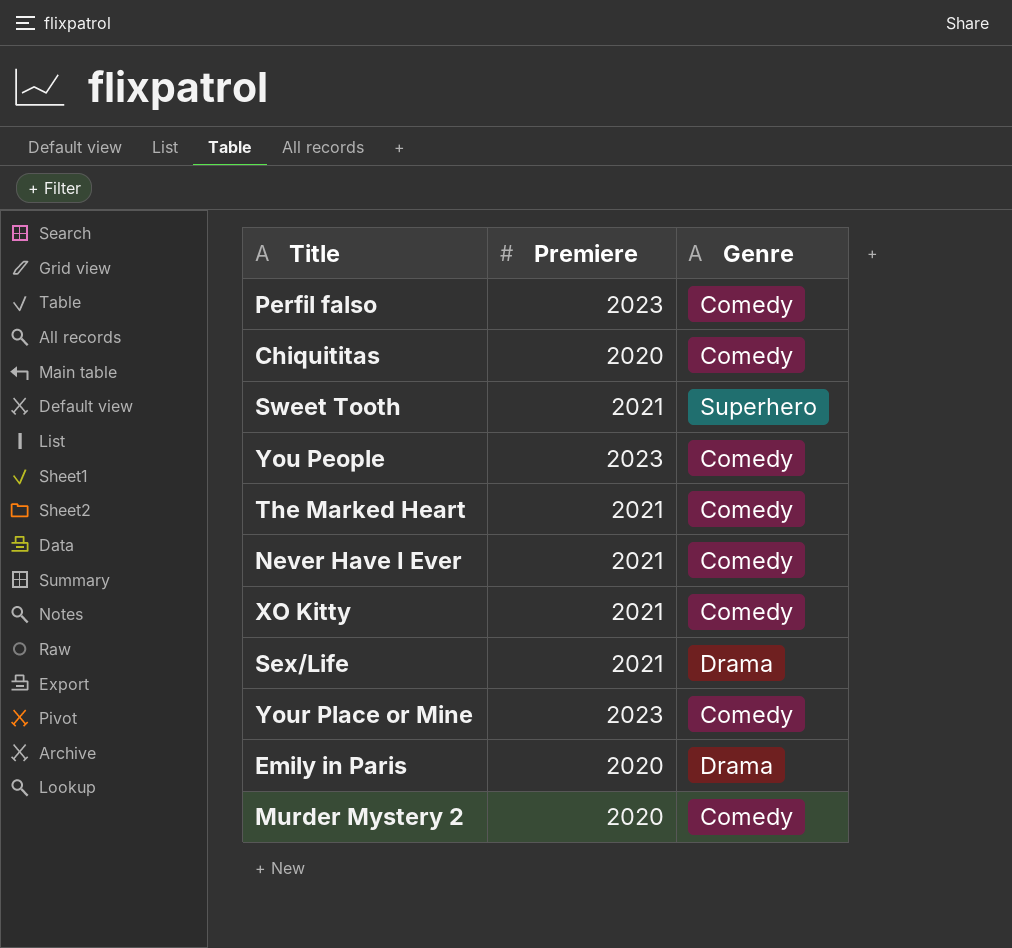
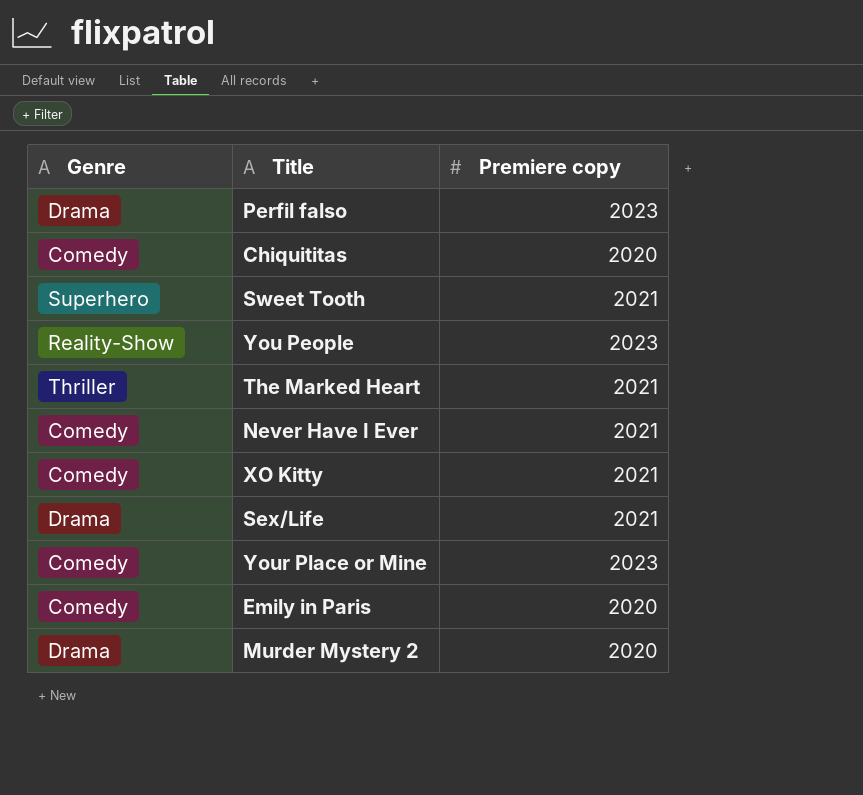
column Genre | position: 3 -> 1
column name: Premiere -> Premiere copy
Perfil falso | Genre: Comedy -> Drama
You People | Genre: Comedy -> Reality-Show
The Marked Heart | Genre: Comedy -> Thriller
Emily in Paris | Genre: Drama -> Comedy
Murder Mystery 2 | Genre: Comedy -> Drama

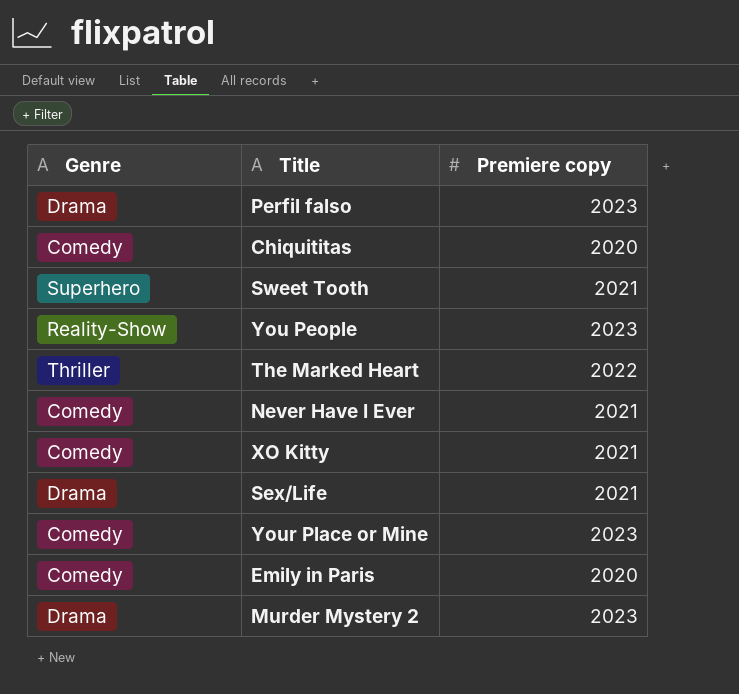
The Marked Heart | Premiere copy: 2021 -> 2022
Murder Mystery 2 | Premiere copy: 2020 -> 2023

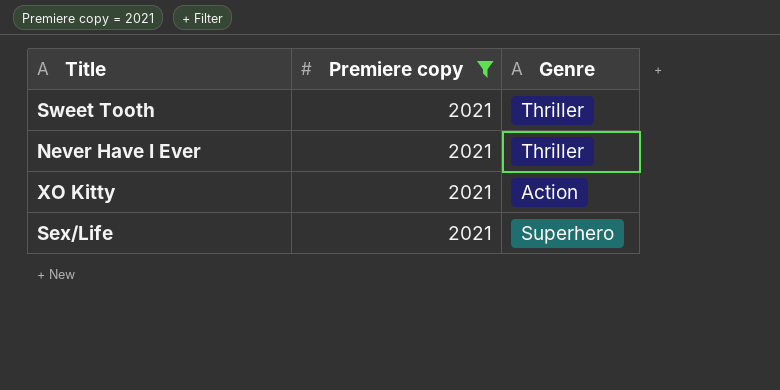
filter: none -> Premiere copy = 2021
column Genre | position: 1 -> 3
Sweet Tooth | Genre: Superhero -> Thriller
Never Have I Ever | Genre: Comedy -> Thriller
XO Kitty | Genre: Comedy -> Action
Sex/Life | Genre: Drama -> Superhero

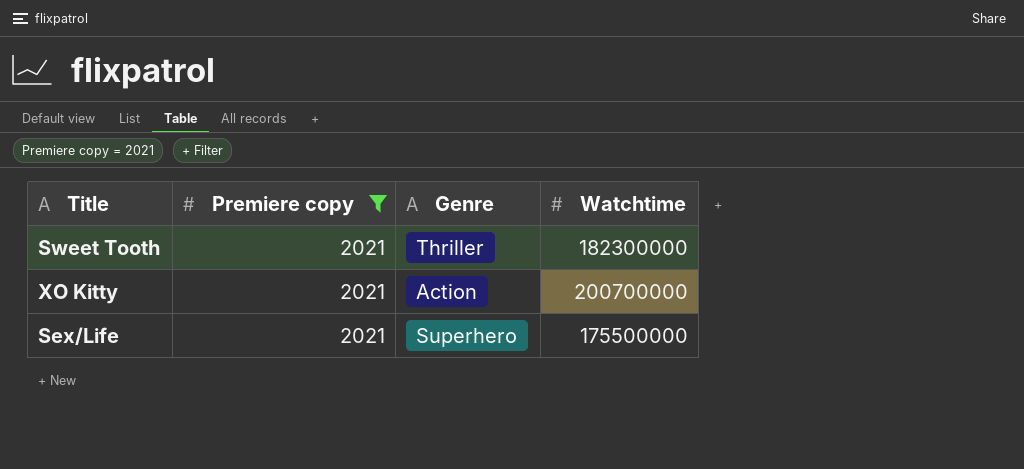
column Watchtime | position: none -> 4
row Never Have I Ever: 2021 | Thriller -> none

